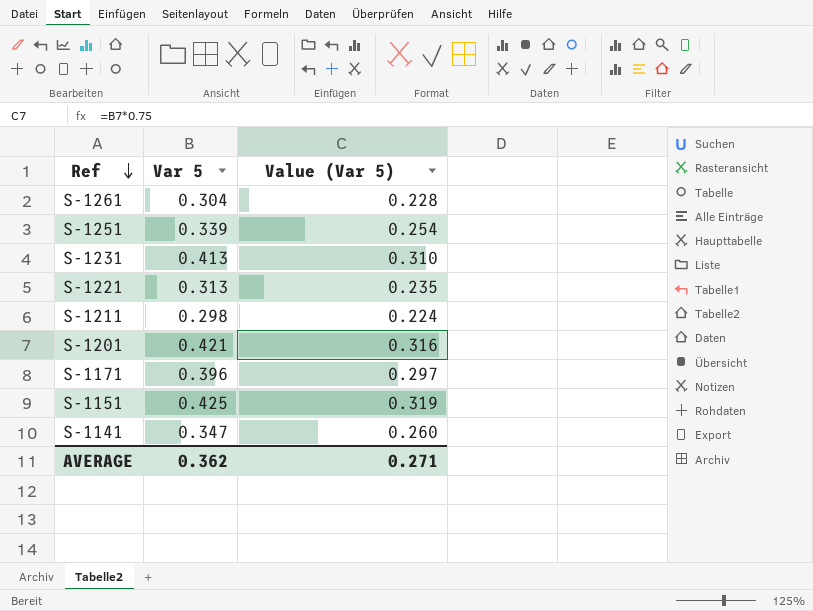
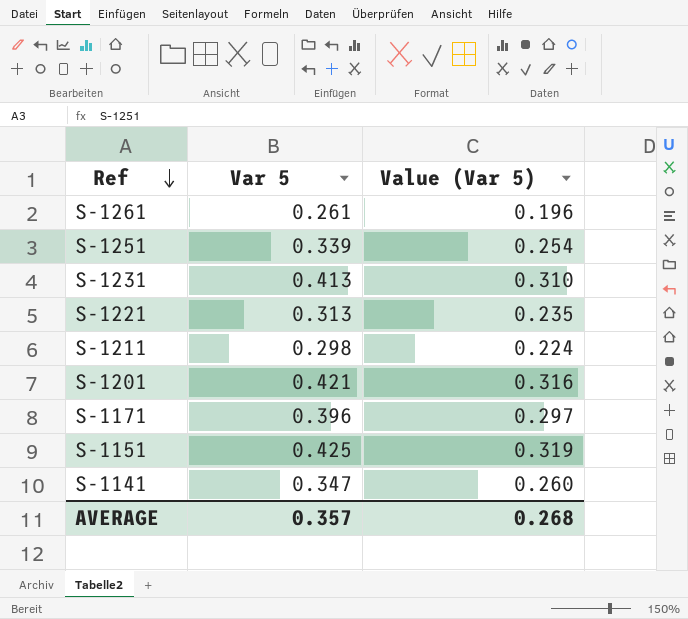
S-1261 | Var 5: 0.304 -> 0.261
S-1261 | Value (Var 5): 0.228 -> 0.196
AVERAGE | Var 5: 0.362 -> 0.357
AVERAGE | Value (Var 5): 0.271 -> 0.268

